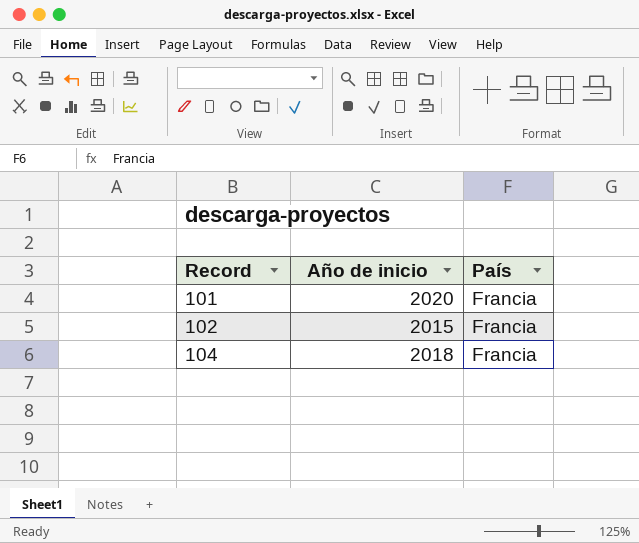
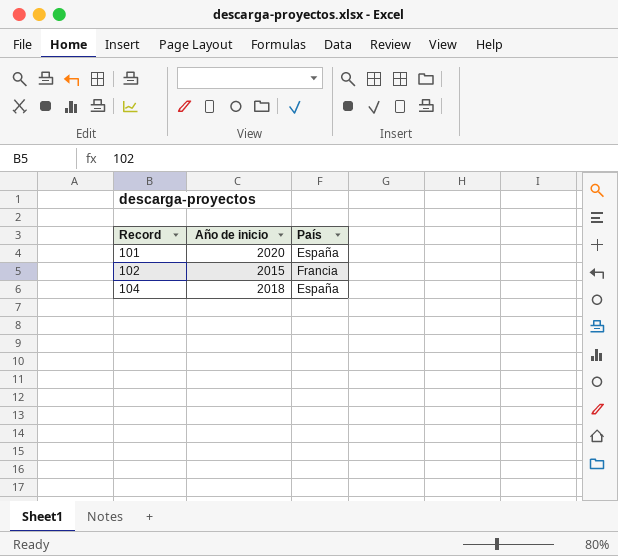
101 | País: Francia -> España
104 | País: Francia -> España

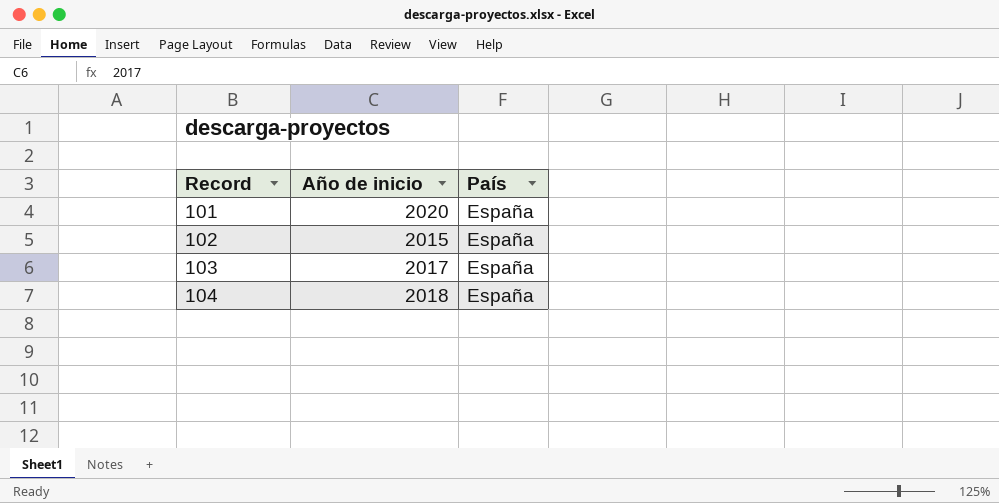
102 | País: Francia -> España
row 103: none -> 2017 | España

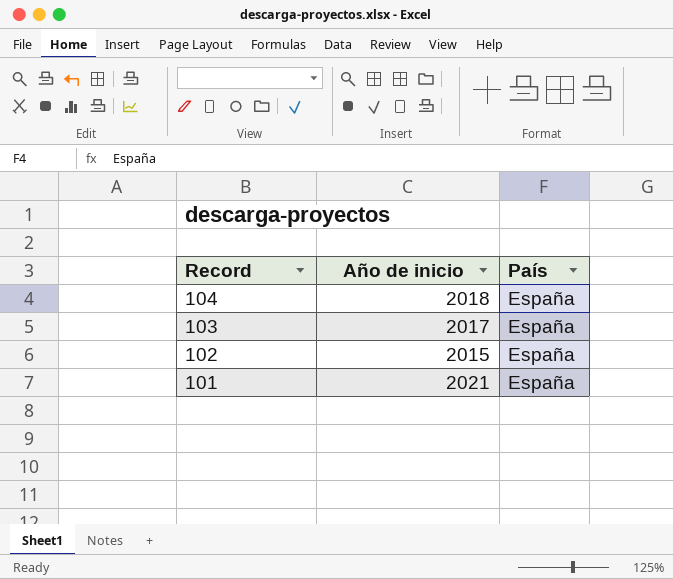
row order: Record ascending -> Record descending
101 | Año de inicio: 2020 -> 2021

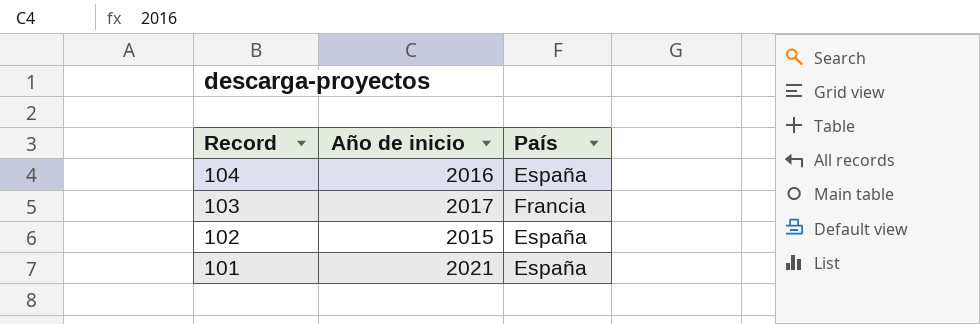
104 | Año de inicio: 2018 -> 2016
103 | País: España -> Francia

